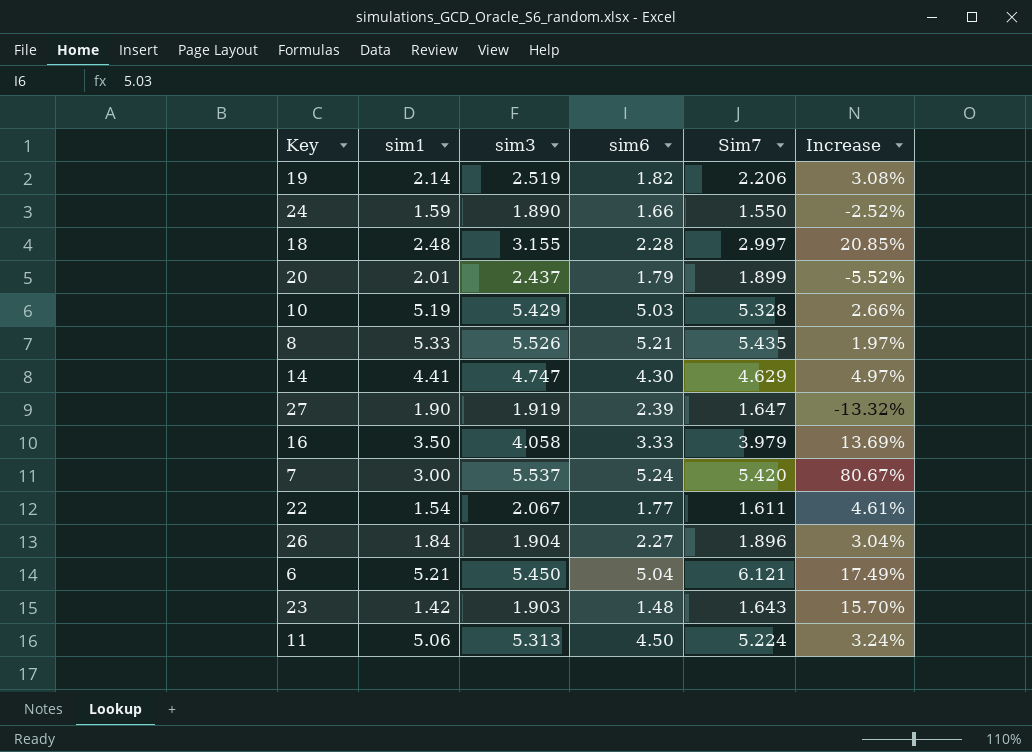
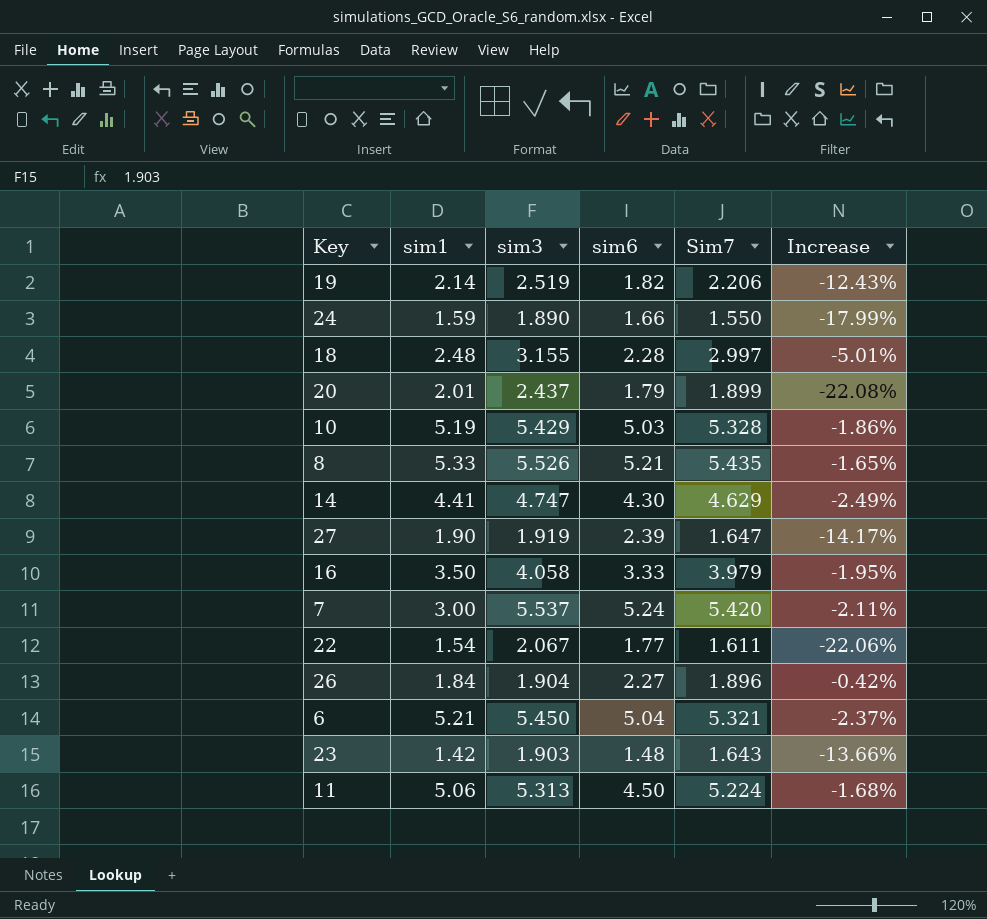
column Increase | formula: ([Sim7] - [sim1]) / [sim1] -> ([Sim7] - [sim3]) / [sim3]
6 | Sim7: 6.121 -> 5.321

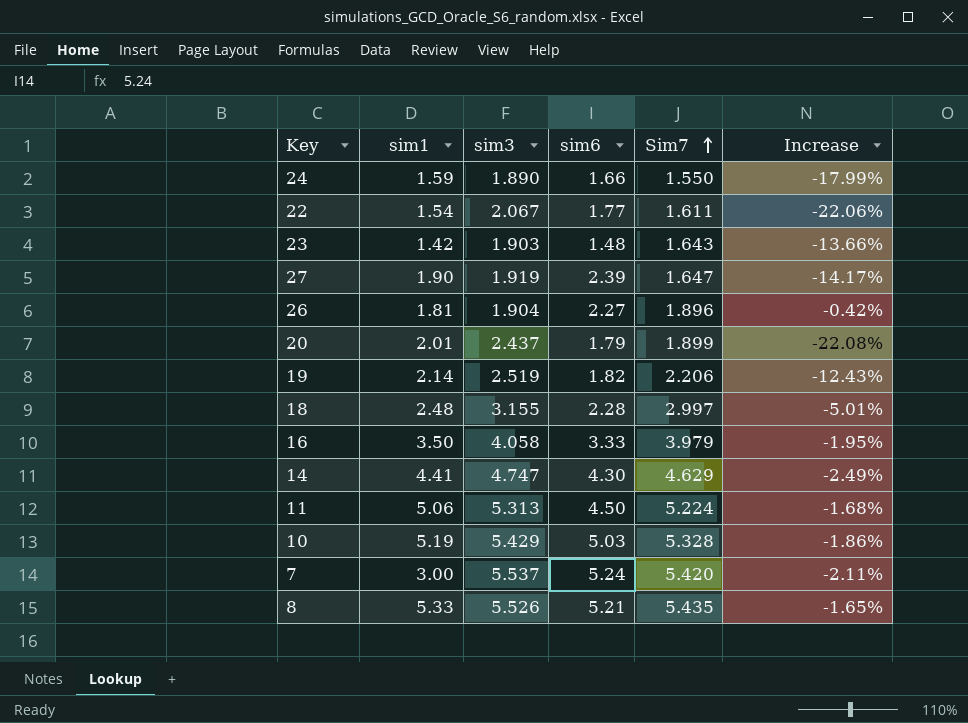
row order: none -> Sim7 ascending
row 6: 5.21 | 5.450 | 5.04 | 5.321 | -2.37% -> none
26 | sim1: 1.84 -> 1.81

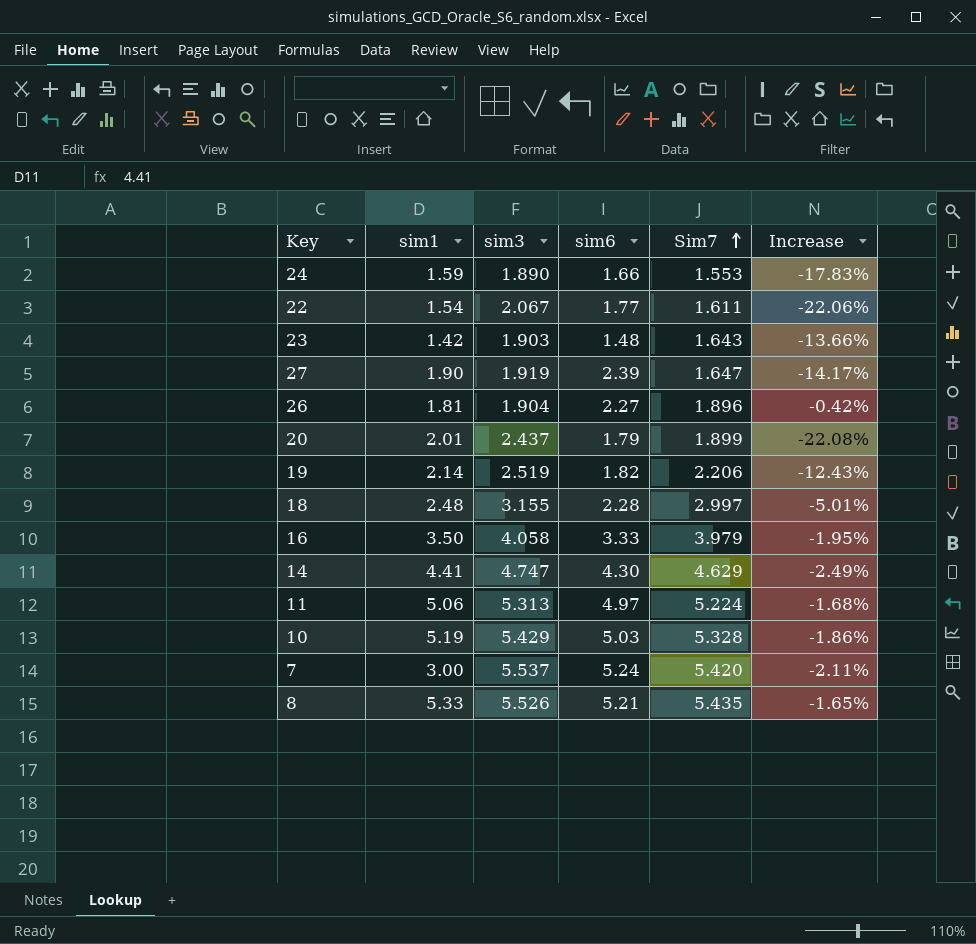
24 | Sim7: 1.550 -> 1.553
24 | Increase: -17.99% -> -17.83%
11 | sim6: 4.50 -> 4.97

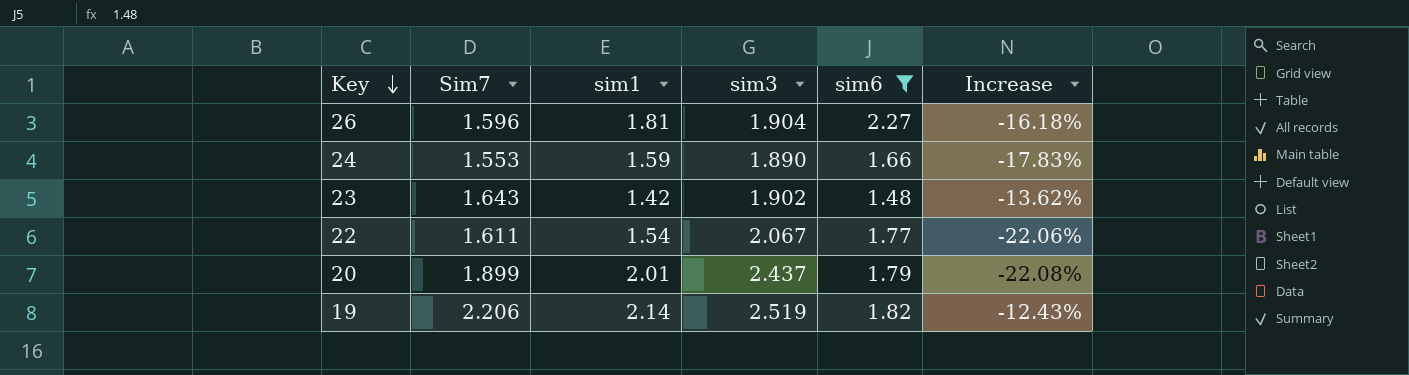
filter: none -> sim6 <= 2.27
row order: Sim7 ascending -> Key descending
column Sim7 | position: 5 -> 2
26 | Sim7: 1.896 -> 1.596
26 | Increase: -0.42% -> -16.18%
23 | sim3: 1.903 -> 1.902
23 | Increase: -13.66% -> -13.62%

